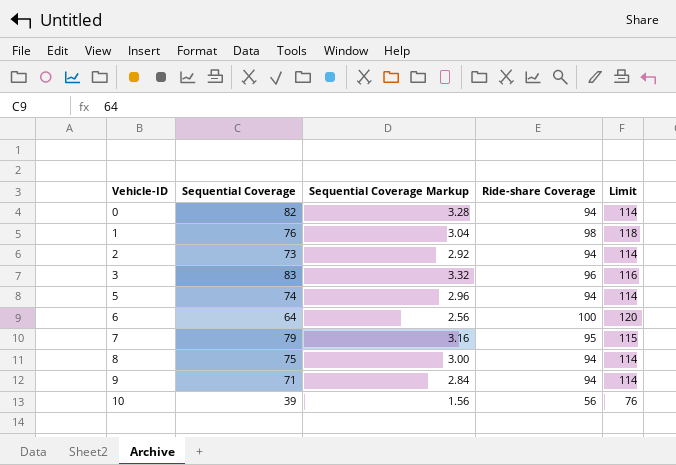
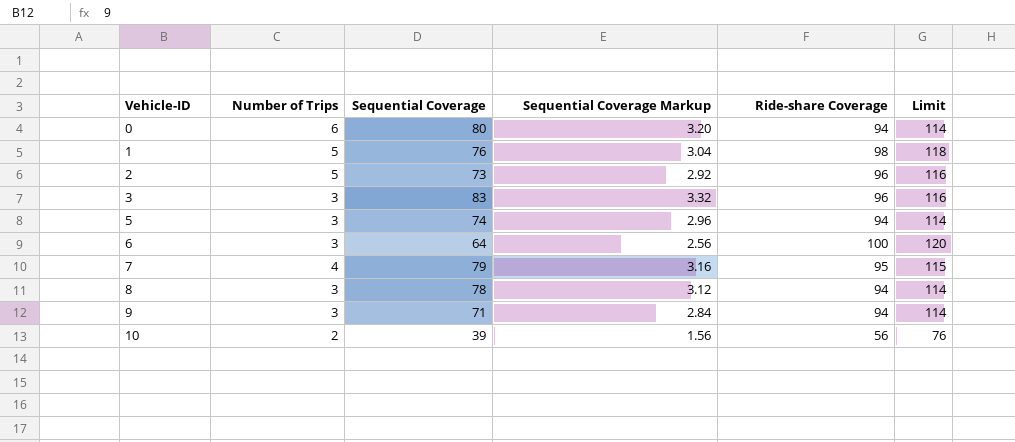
column Number of Trips | position: none -> 2
0 | Sequential Coverage: 82 -> 80
0 | Sequential Coverage Markup: 3.28 -> 3.20
2 | Ride-share Coverage: 94 -> 96
2 | Limit: 114 -> 116
8 | Sequential Coverage: 75 -> 78
8 | Sequential Coverage Markup: 3.00 -> 3.12

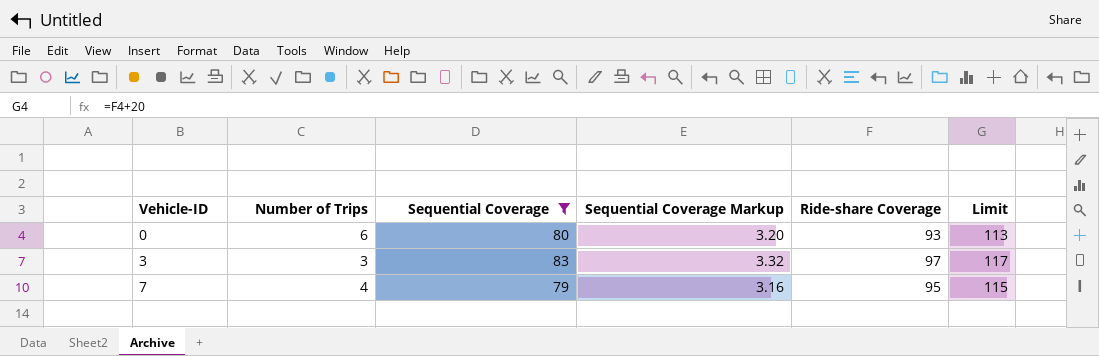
filter: none -> Sequential Coverage >= 79
0 | Ride-share Coverage: 94 -> 93
0 | Limit: 114 -> 113
3 | Ride-share Coverage: 96 -> 97
3 | Limit: 116 -> 117

